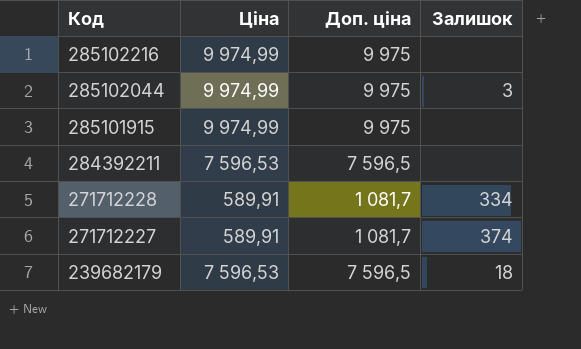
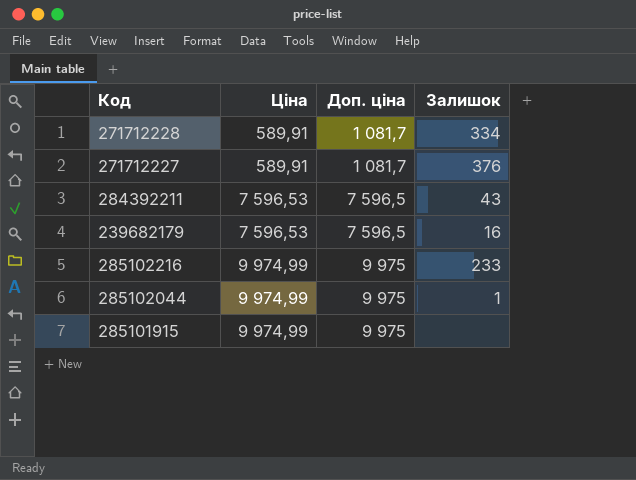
row order: Код descending -> Ціна ascending
271712227 | Залишок: 374 -> 376
284392211 | Залишок: none -> 43
239682179 | Залишок: 18 -> 16
285102216 | Залишок: none -> 233
285102044 | Залишок: 3 -> 1

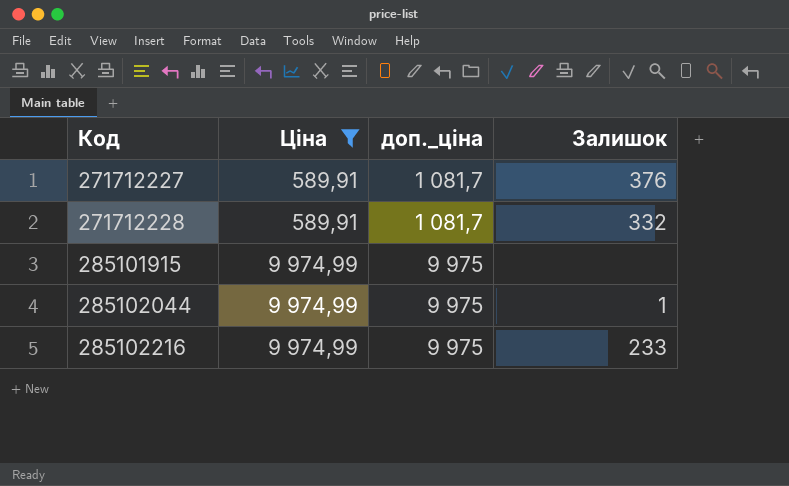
filter: none -> Ціна != 7 596,53
row order: Ціна ascending -> Код ascending
column name: Доп. ціна -> доп._ціна
271712228 | Залишок: 334 -> 332

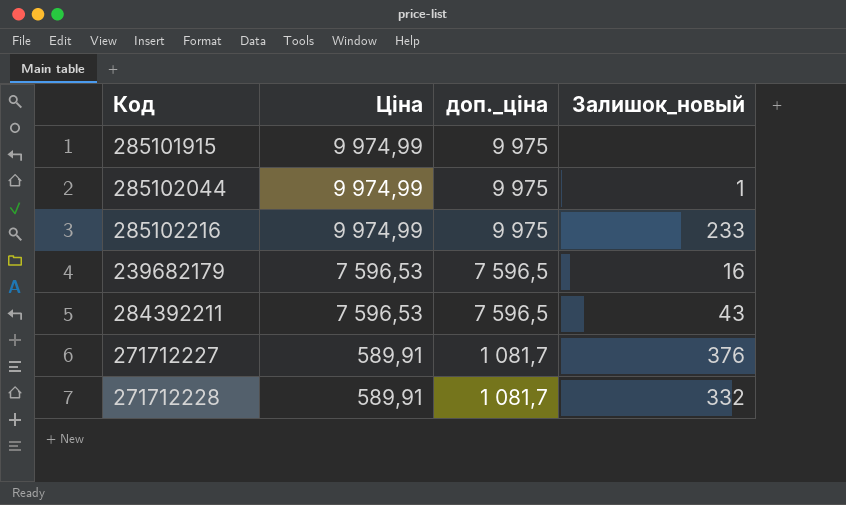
filter: Ціна != 7 596,53 -> none
row order: Код ascending -> Ціна descending
column name: Залишок -> Залишок_новый

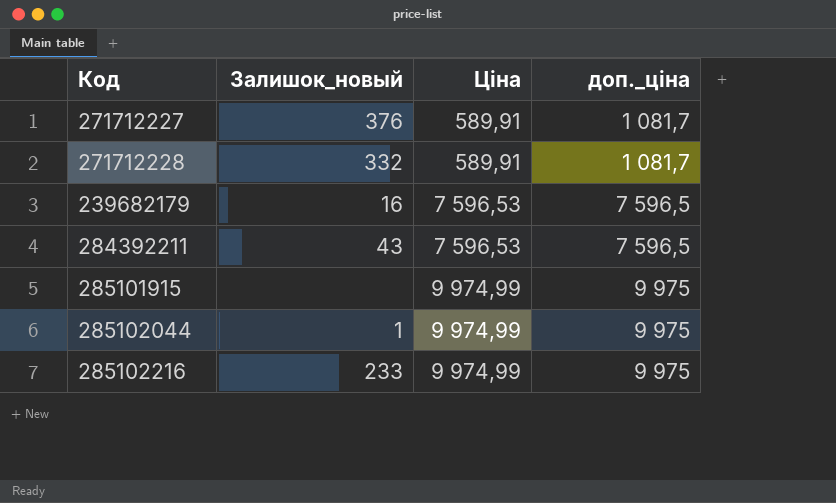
row order: Ціна descending -> Ціна ascending
column Залишок_новый | position: 4 -> 2

